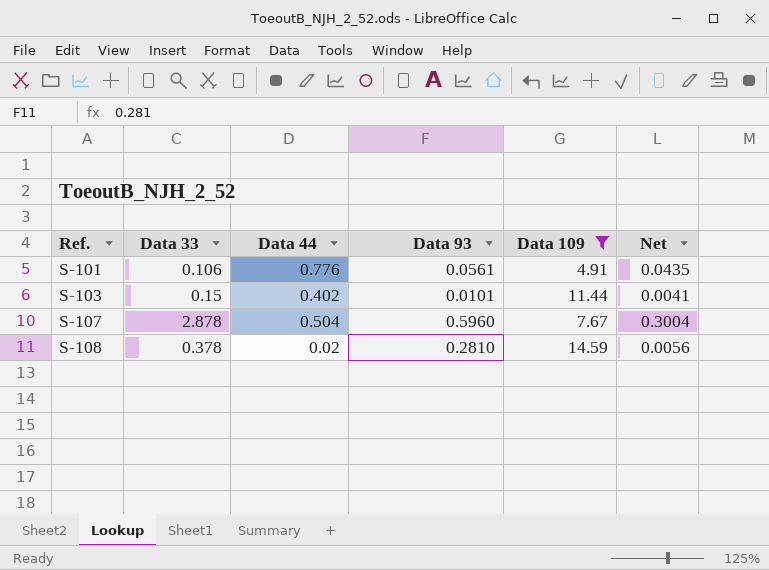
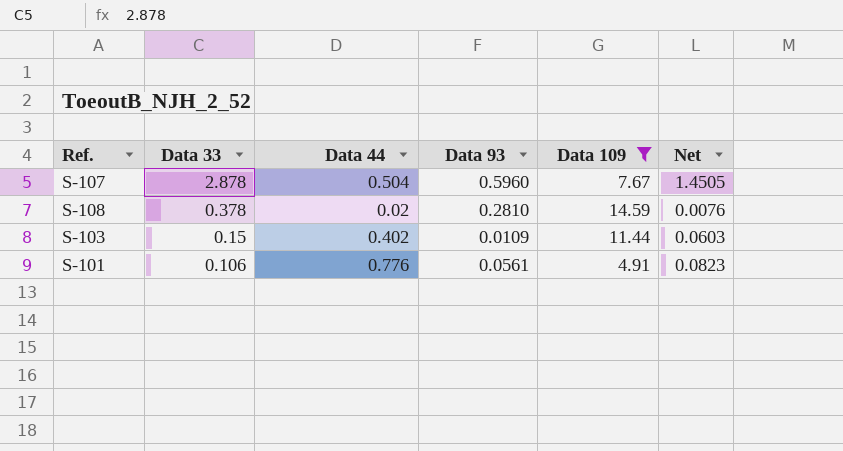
row order: Ref. ascending -> Data 33 descending
column Net | formula: [Data 44] * [Data 93] -> [Data 33] * [Data 44]
S-103 | Data 93: 0.0101 -> 0.0109

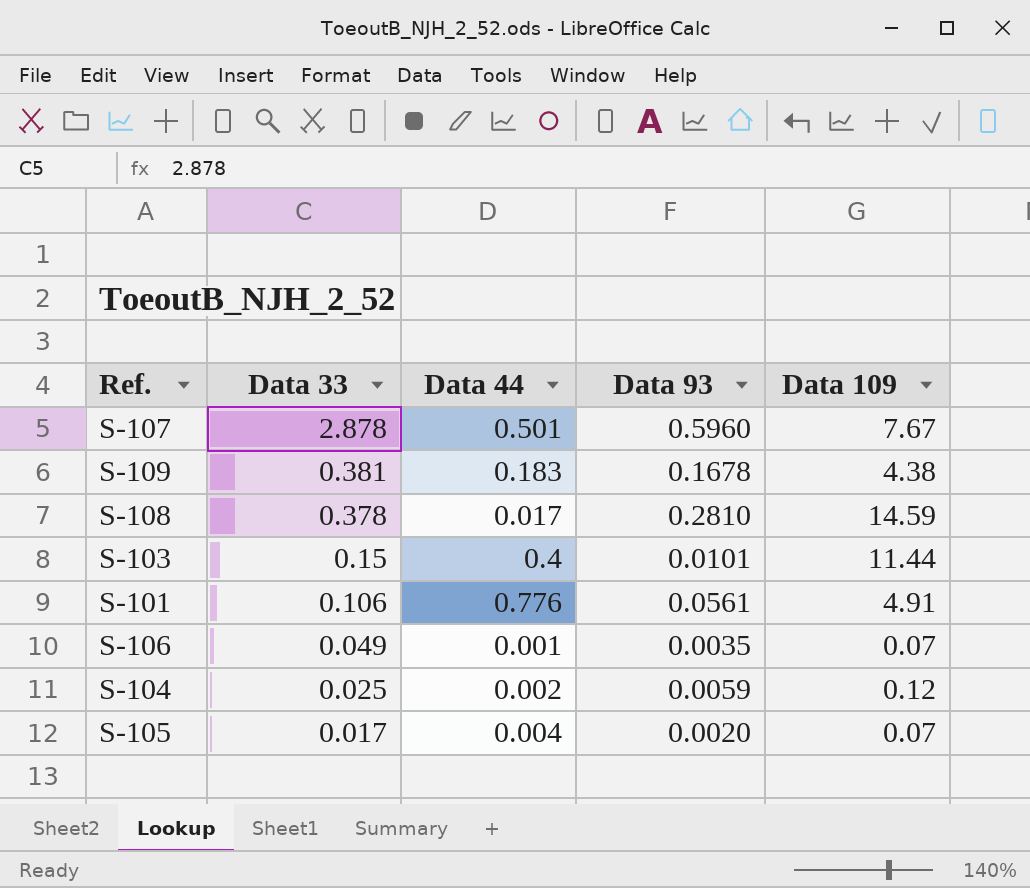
filter: Data 109 >= 4.91 -> none
column Net | formula: [Data 33] * [Data 44] -> none
S-107 | Data 44: 0.504 -> 0.501
S-108 | Data 44: 0.02 -> 0.017
S-103 | Data 44: 0.402 -> 0.4
S-103 | Data 93: 0.0109 -> 0.0101

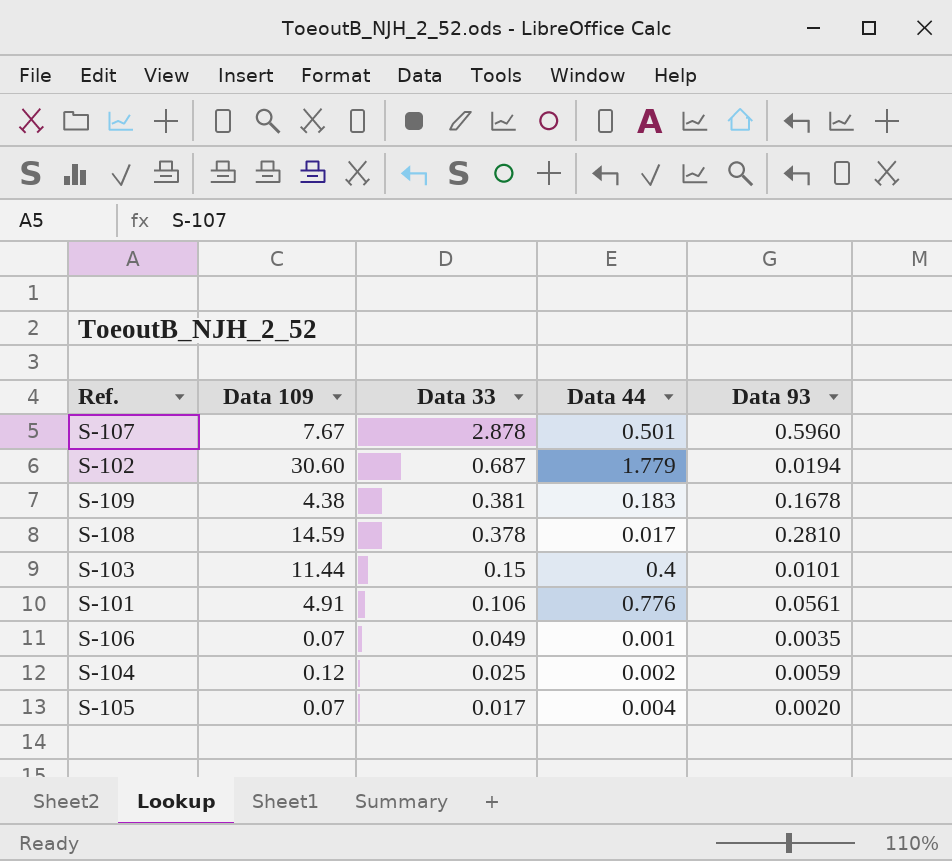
column Data 109 | position: 5 -> 2
row S-102: none -> 30.60 | 0.687 | 1.779 | 0.0194

